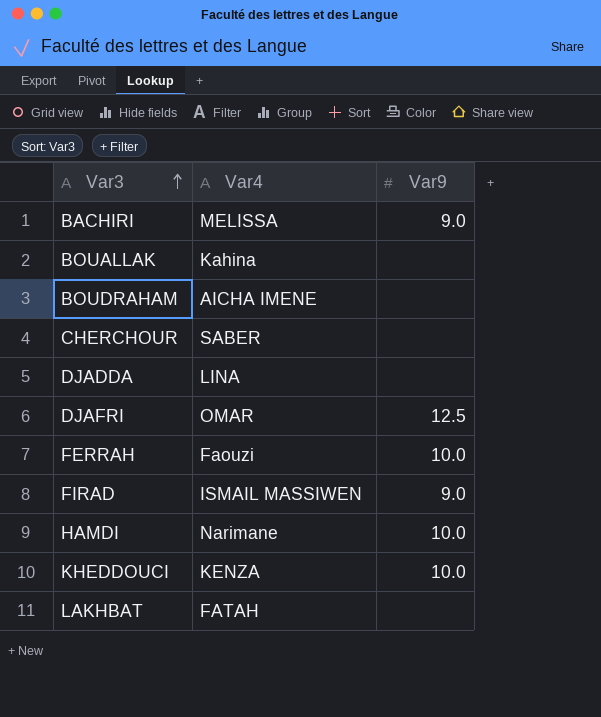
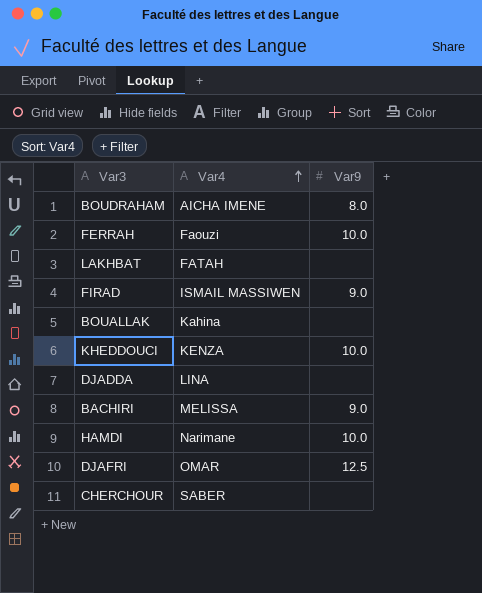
row order: Var3 ascending -> Var4 ascending
BOUDRAHAM | Var9: none -> 8.0

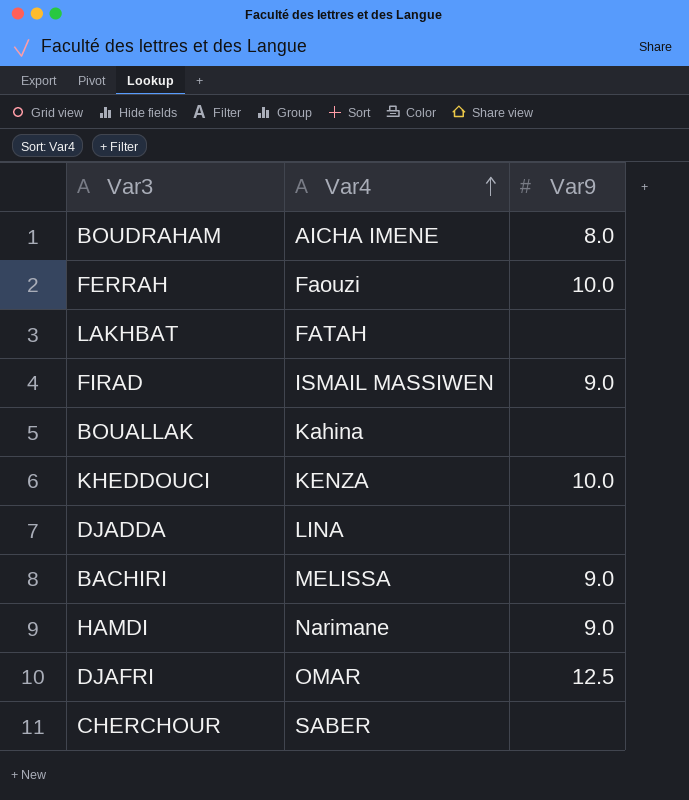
HAMDI | Var9: 10.0 -> 9.0

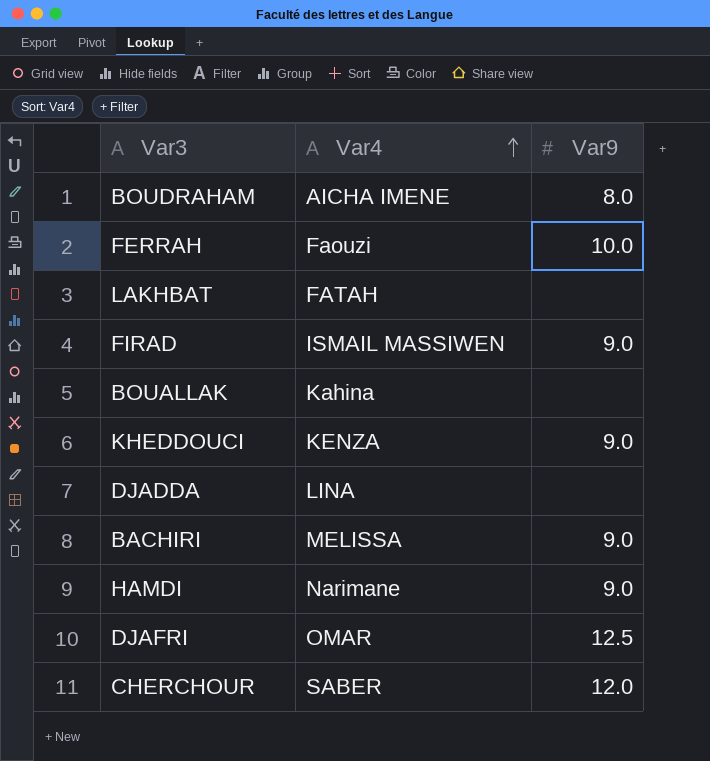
KHEDDOUCI | Var9: 10.0 -> 9.0
CHERCHOUR | Var9: none -> 12.0

